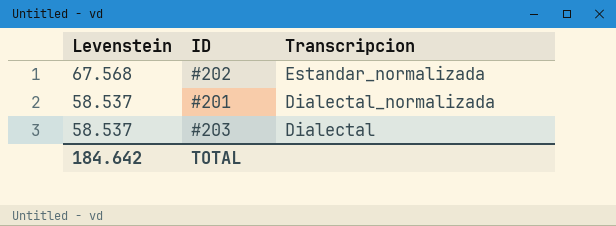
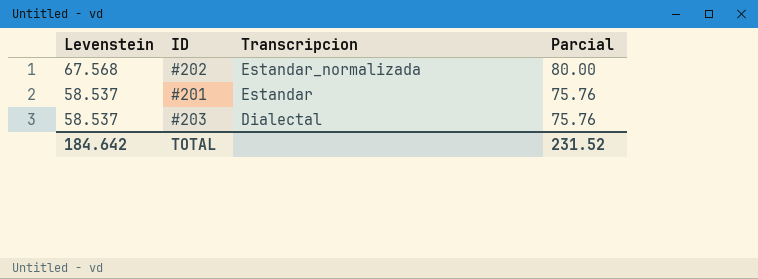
column Parcial | position: none -> 4
#201 | Transcripcion: Dialectal_normalizada -> Estandar

